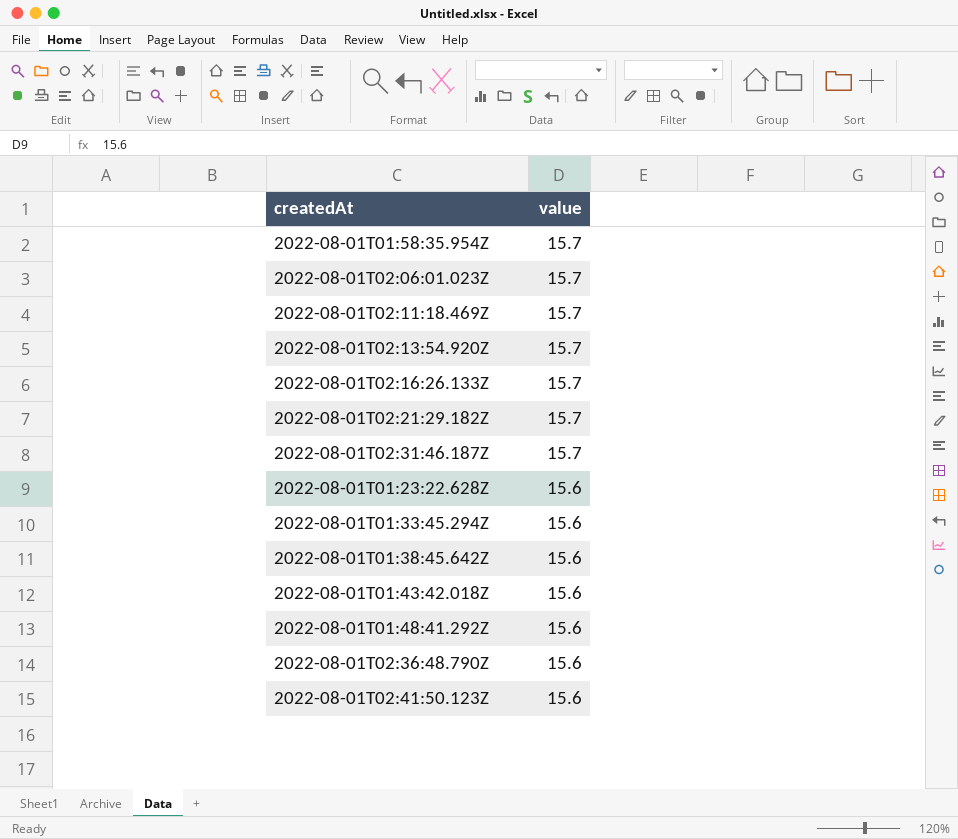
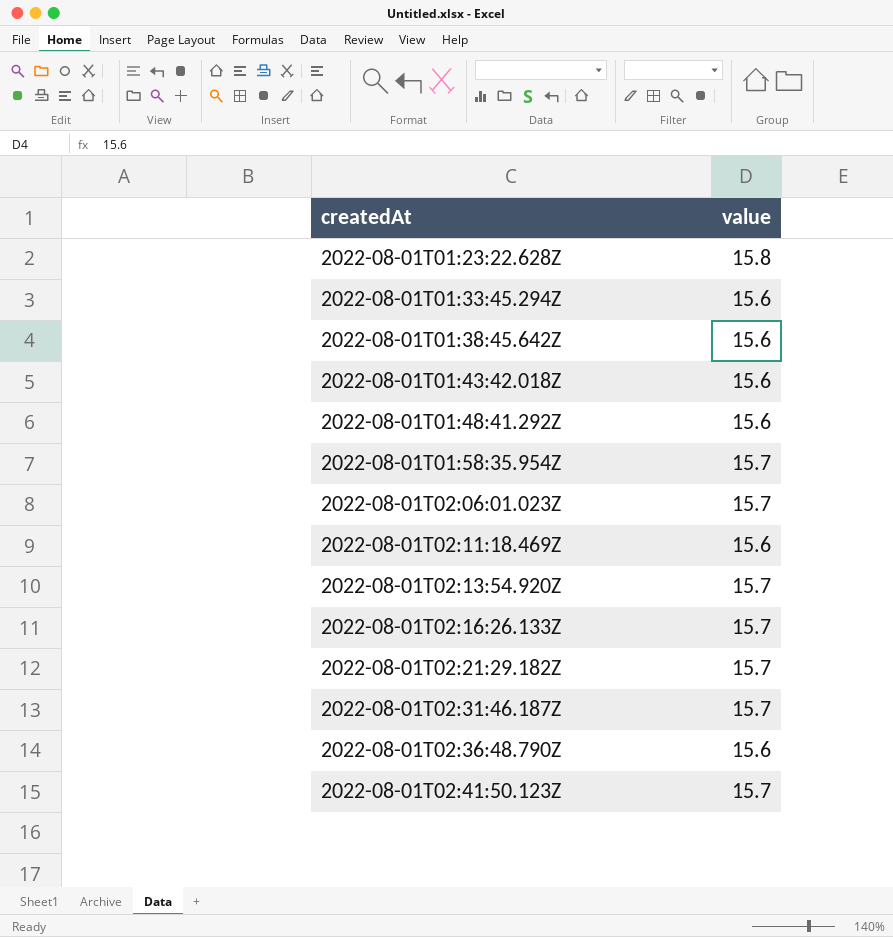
row order: value descending -> createdAt ascending
2022-08-01T01:23:22.628Z | value: 15.6 -> 15.8
2022-08-01T02:11:18.469Z | value: 15.7 -> 15.6
2022-08-01T02:41:50.123Z | value: 15.6 -> 15.7

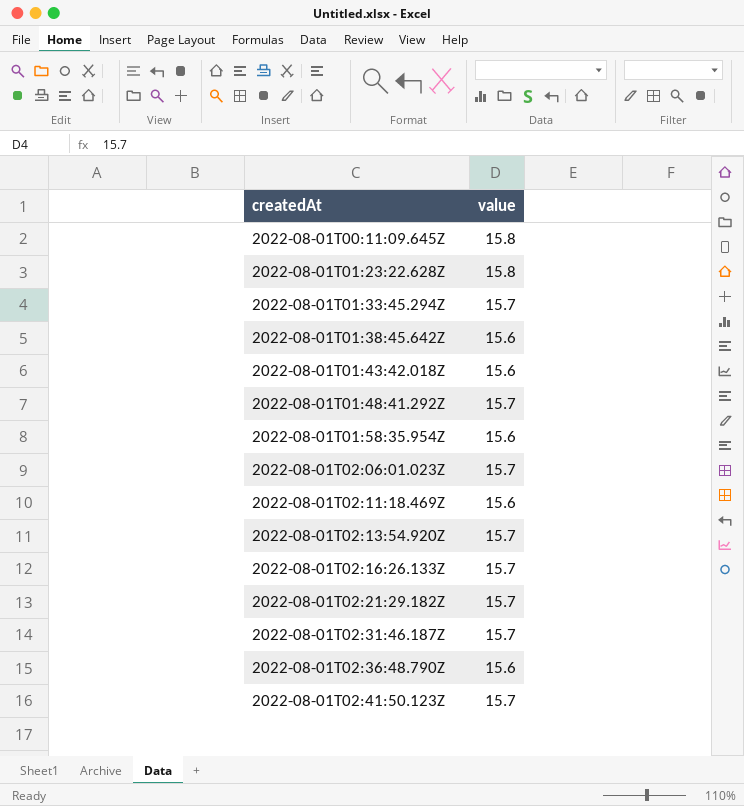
row 2022-08-01T00:11:09.645Z: none -> 15.8
2022-08-01T01:33:45.294Z | value: 15.6 -> 15.7
2022-08-01T01:48:41.292Z | value: 15.6 -> 15.7
2022-08-01T01:58:35.954Z | value: 15.7 -> 15.6

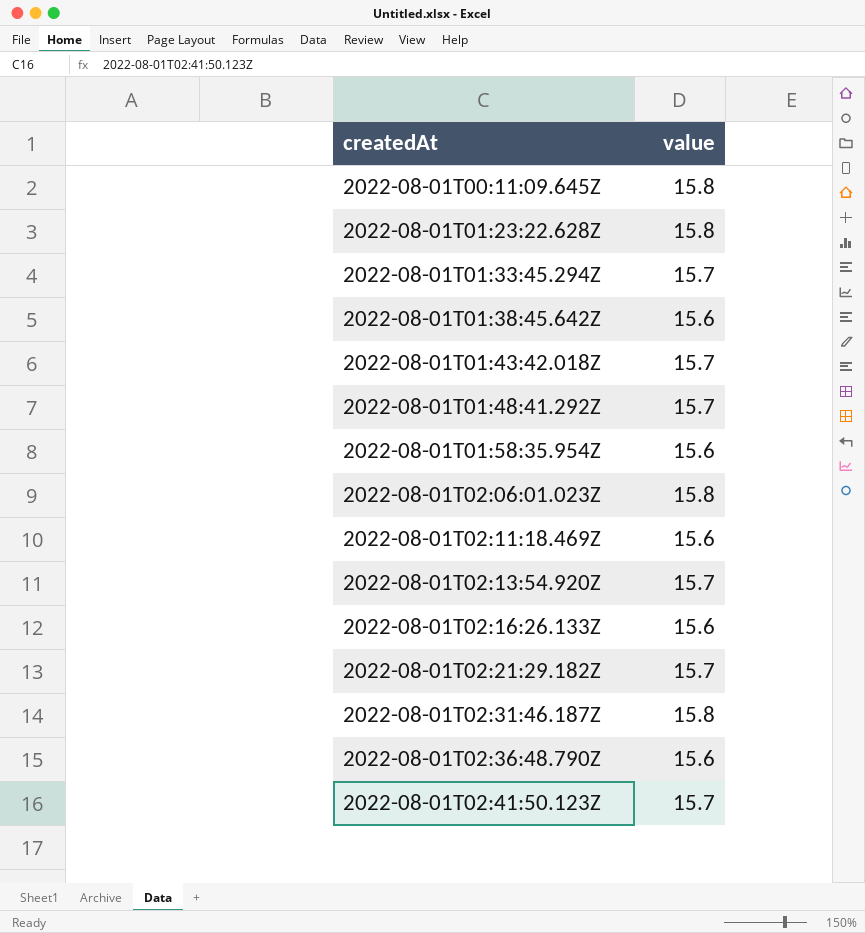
2022-08-01T01:43:42.018Z | value: 15.6 -> 15.7
2022-08-01T02:06:01.023Z | value: 15.7 -> 15.8
2022-08-01T02:16:26.133Z | value: 15.7 -> 15.6
2022-08-01T02:31:46.187Z | value: 15.7 -> 15.8

